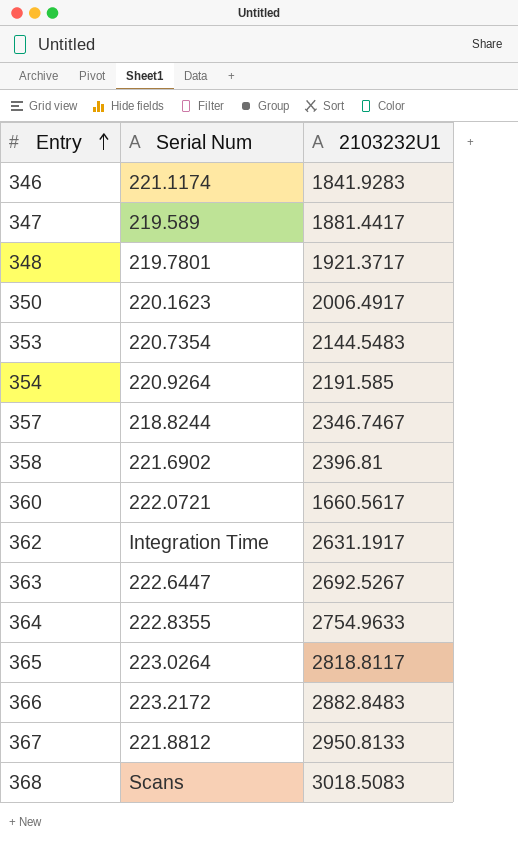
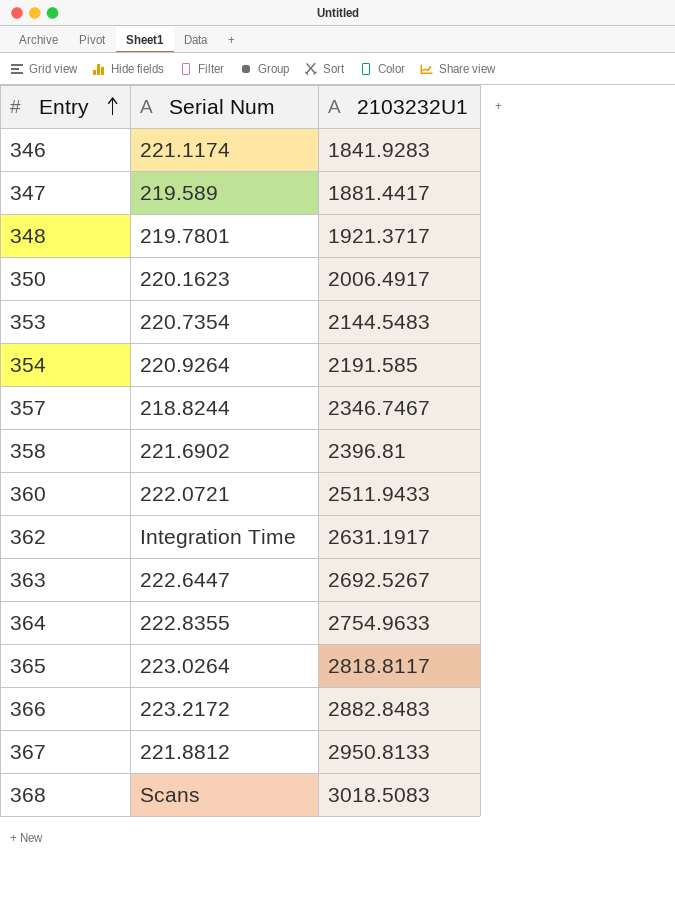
360 | 2103232U1: 1660.5617 -> 2511.9433

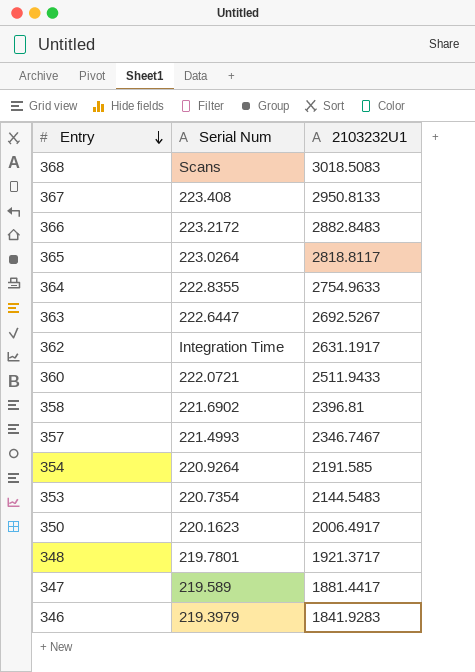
row order: Entry ascending -> Entry descending
367 | Serial Num: 221.8812 -> 223.408
357 | Serial Num: 218.8244 -> 221.4993
346 | Serial Num: 221.1174 -> 219.3979

